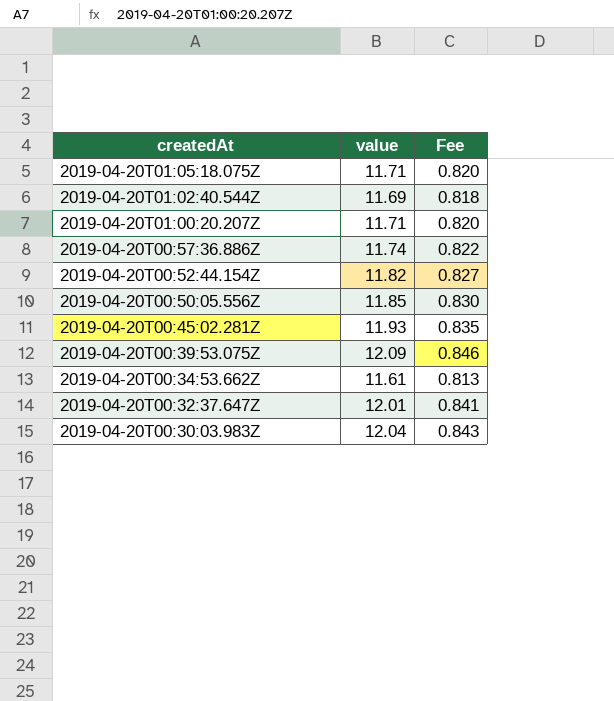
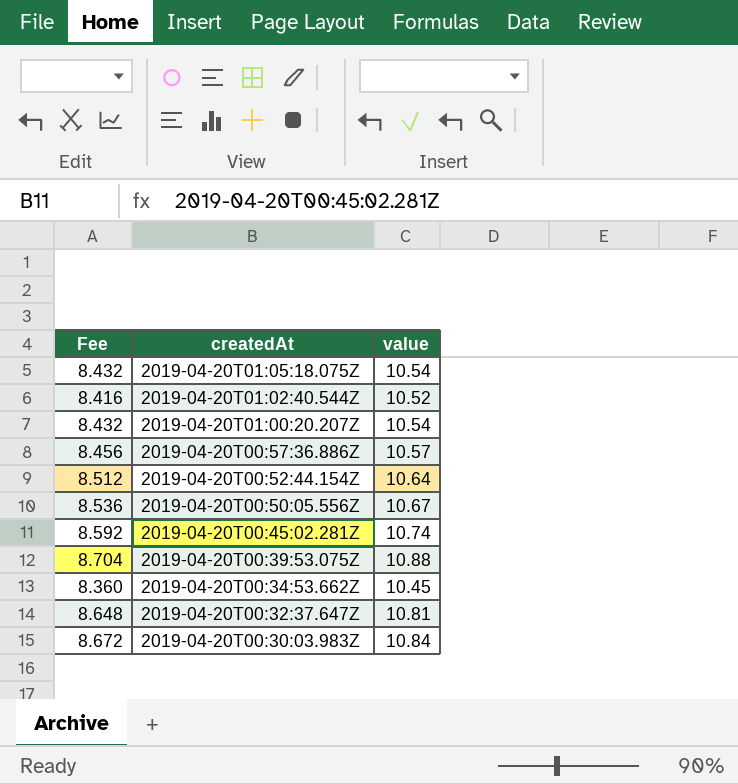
column Fee | formula: [value] * 0.07 -> [value] * 0.8
column Fee | position: 3 -> 1
2019-04-20T01:05:18.075Z | value: 11.71 -> 10.54
2019-04-20T01:02:40.544Z | value: 11.69 -> 10.52
2019-04-20T01:00:20.207Z | value: 11.71 -> 10.54
2019-04-20T00:57:36.886Z | value: 11.74 -> 10.57
2019-04-20T00:52:44.154Z | value: 11.82 -> 10.64
2019-04-20T00:50:05.556Z | value: 11.85 -> 10.67
2019-04-20T00:45:02.281Z | value: 11.93 -> 10.74
2019-04-20T00:39:53.075Z | value: 12.09 -> 10.88
2019-04-20T00:34:53.662Z | value: 11.61 -> 10.45
2019-04-20T00:32:37.647Z | value: 12.01 -> 10.81
2019-04-20T00:30:03.983Z | value: 12.04 -> 10.84

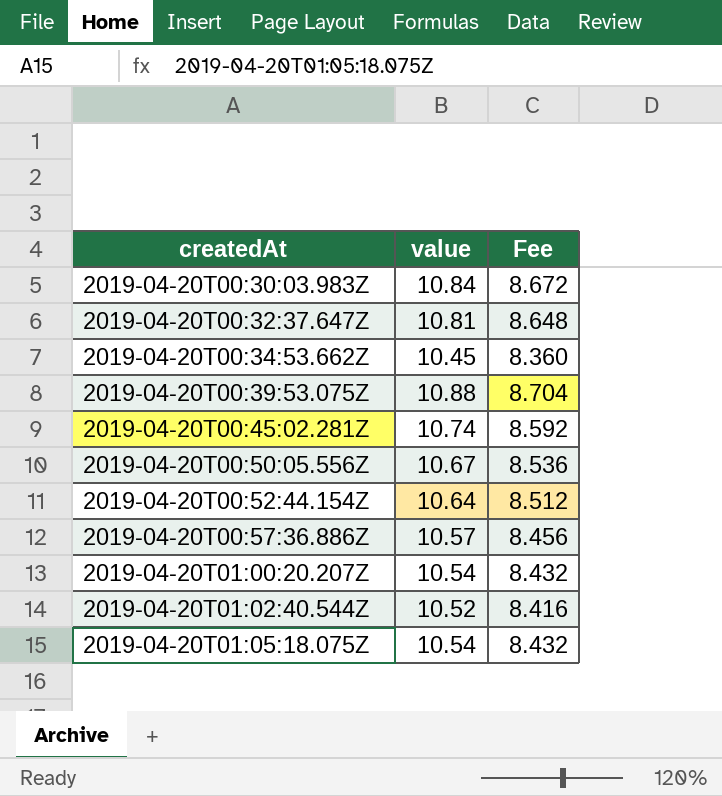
row order: createdAt descending -> createdAt ascending
column Fee | position: 1 -> 3

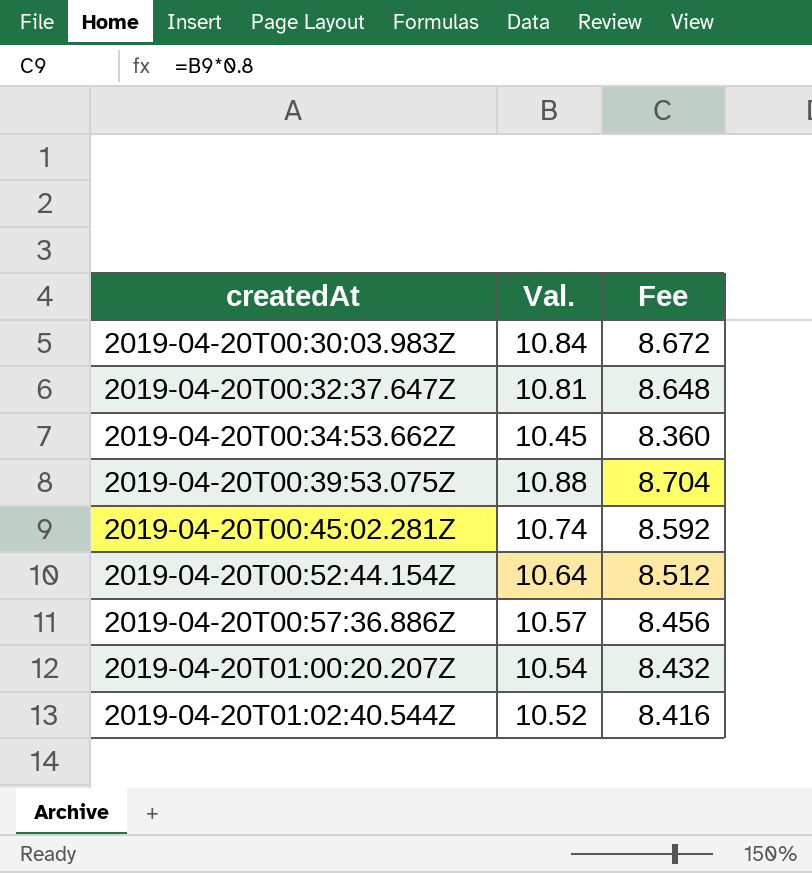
column name: value -> Val.
row 2019-04-20T00:50:05.556Z: 10.67 | 8.536 -> none
row 2019-04-20T01:05:18.075Z: 10.54 | 8.432 -> none

